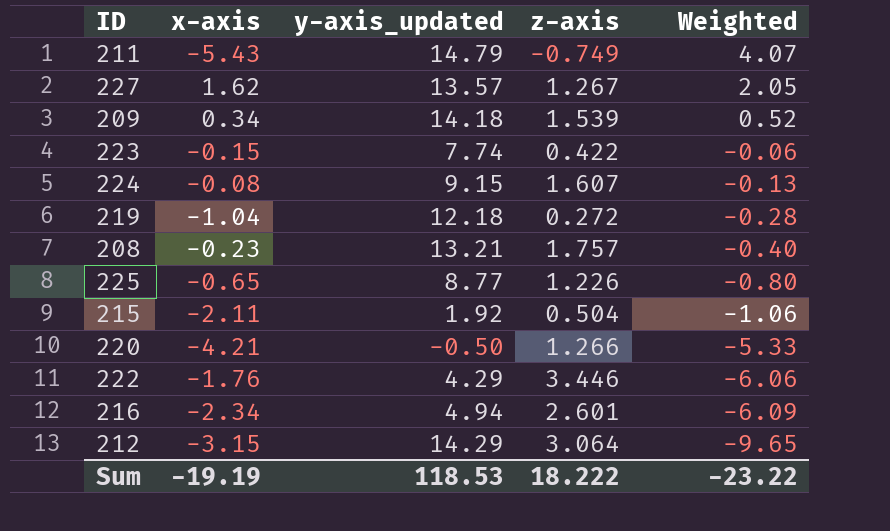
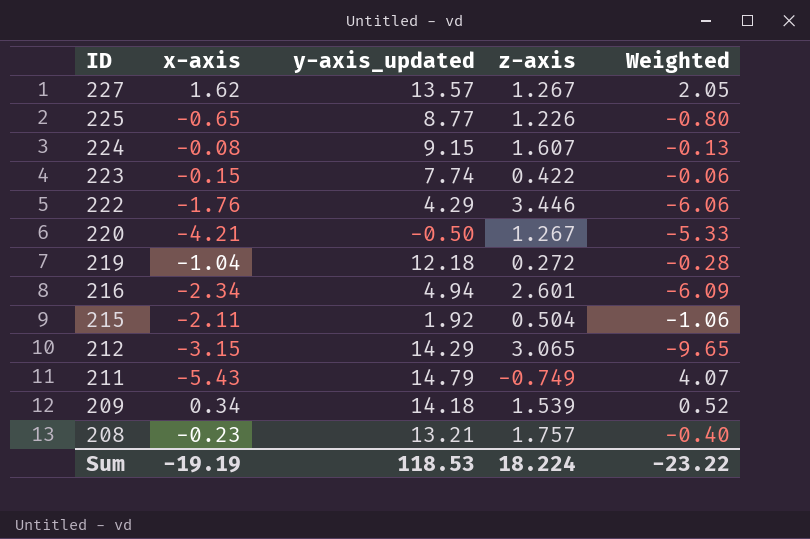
row order: Weighted descending -> ID descending
220 | z-axis: 1.266 -> 1.267
212 | z-axis: 3.064 -> 3.065
Sum | z-axis: 18.222 -> 18.224

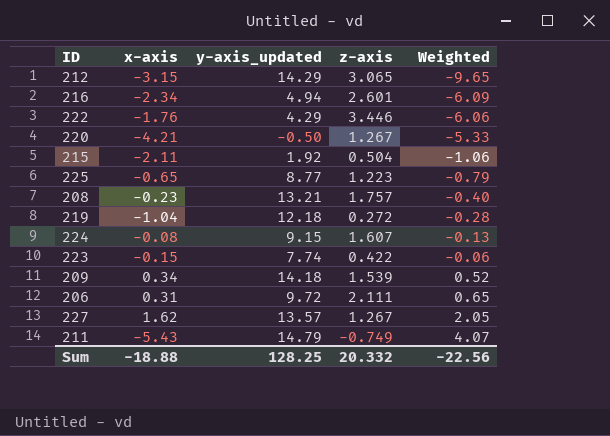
row order: ID descending -> Weighted ascending
225 | z-axis: 1.226 -> 1.223
225 | Weighted: -0.80 -> -0.79
row 206: none -> 0.31 | 9.72 | 2.111 | 0.65
Sum | x-axis: -19.19 -> -18.88
Sum | y-axis_updated: 118.53 -> 128.25
Sum | z-axis: 18.224 -> 20.332
Sum | Weighted: -23.22 -> -22.56

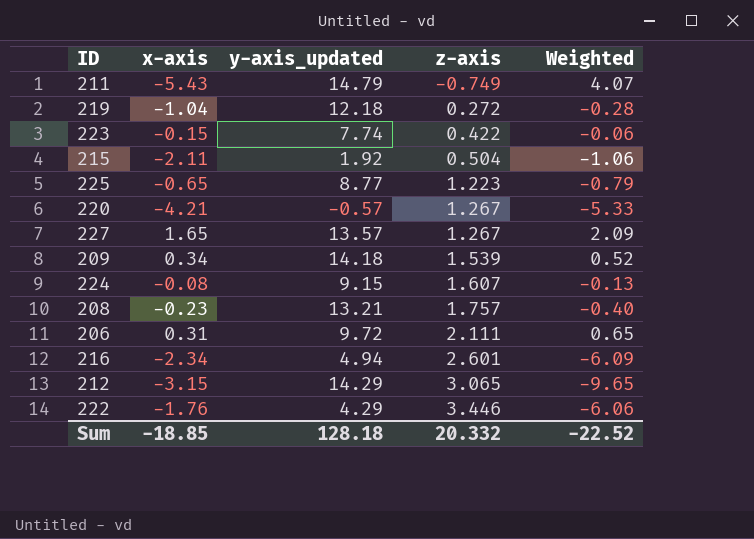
row order: Weighted ascending -> z-axis ascending
220 | y-axis_updated: -0.50 -> -0.57
227 | x-axis: 1.62 -> 1.65
227 | Weighted: 2.05 -> 2.09
Sum | x-axis: -18.88 -> -18.85
Sum | y-axis_updated: 128.25 -> 128.18
Sum | Weighted: -22.56 -> -22.52

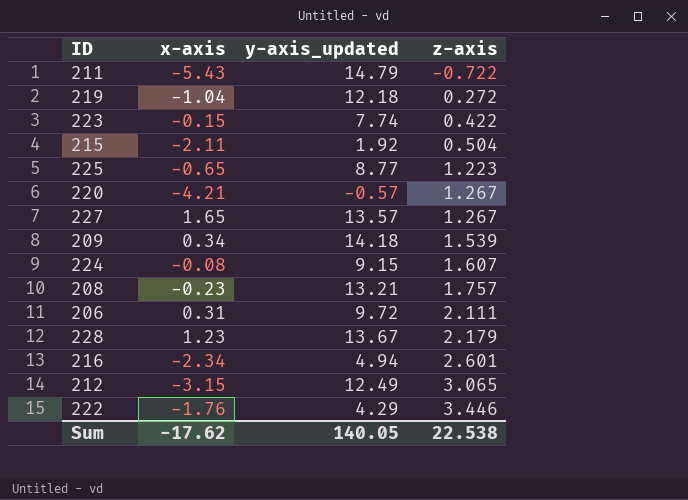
column Weighted | formula: [x-axis] * [z-axis] -> none
211 | z-axis: -0.749 -> -0.722
row 228: none -> 1.23 | 13.67 | 2.179
212 | y-axis_updated: 14.29 -> 12.49
Sum | x-axis: -18.85 -> -17.62
Sum | y-axis_updated: 128.18 -> 140.05
Sum | z-axis: 20.332 -> 22.538

